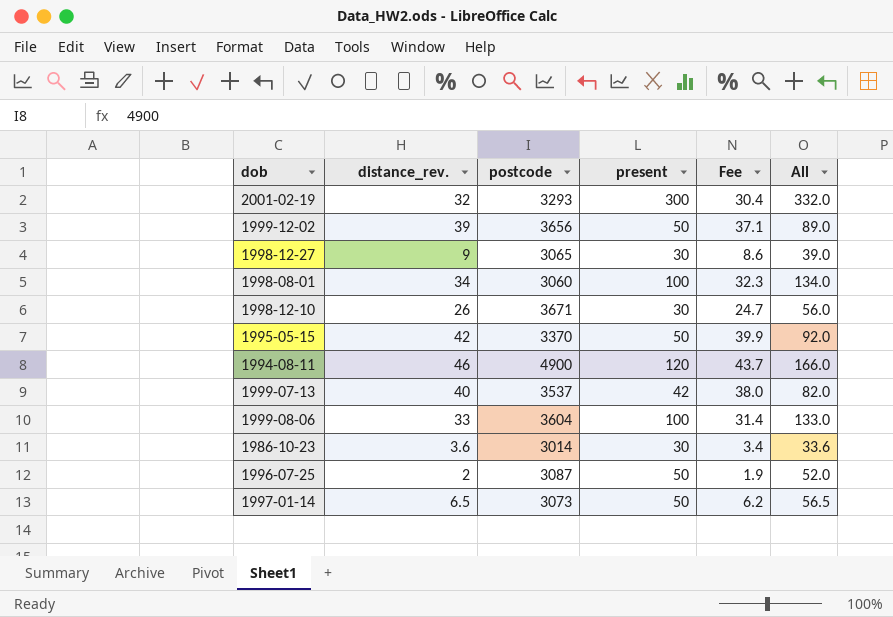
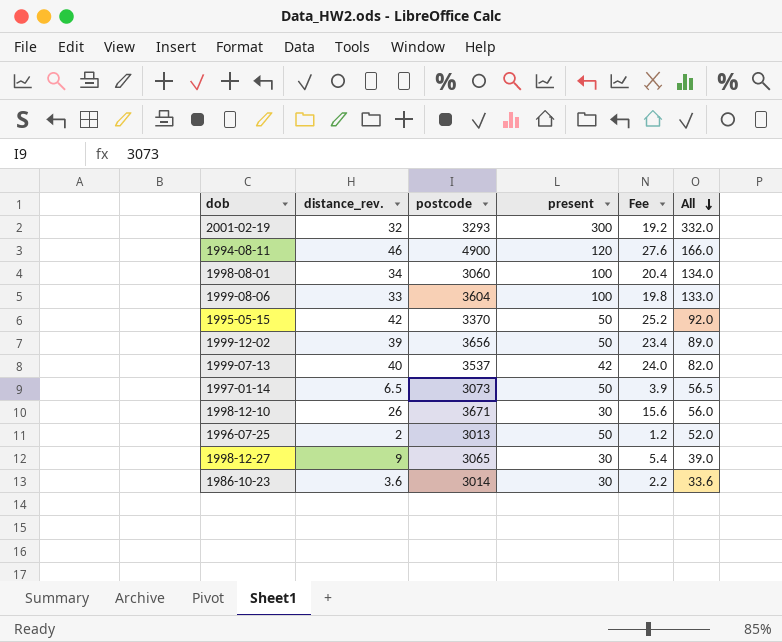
row order: none -> All descending
column Fee | formula: [distance_rev.] * 0.95 -> [distance_rev.] * 0.6
1996-07-25 | postcode: 3087 -> 3013

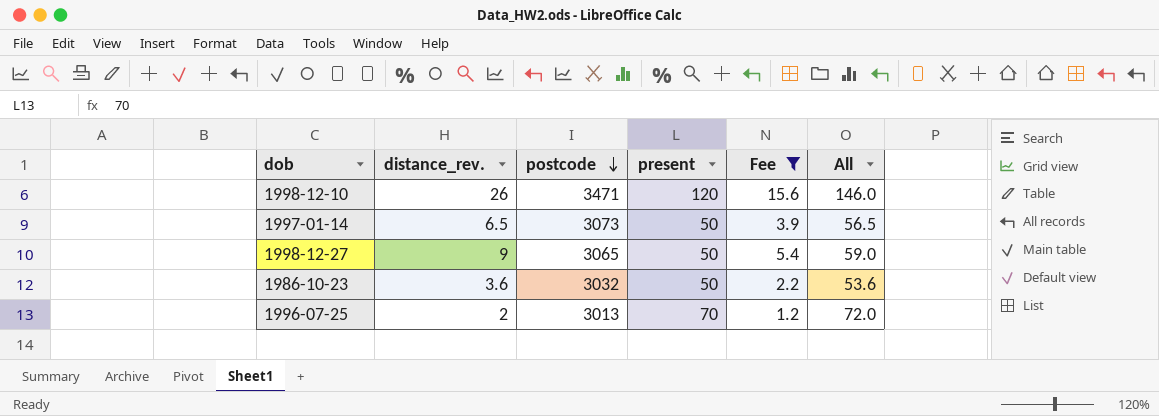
filter: none -> Fee <= 15.6
row order: All descending -> postcode descending
1998-12-10 | postcode: 3671 -> 3471
1998-12-10 | present: 30 -> 120
1998-12-10 | All: 56.0 -> 146.0
1998-12-27 | present: 30 -> 50
1998-12-27 | All: 39.0 -> 59.0
1986-10-23 | postcode: 3014 -> 3032
1986-10-23 | present: 30 -> 50
1986-10-23 | All: 33.6 -> 53.6
1996-07-25 | present: 50 -> 70
1996-07-25 | All: 52.0 -> 72.0

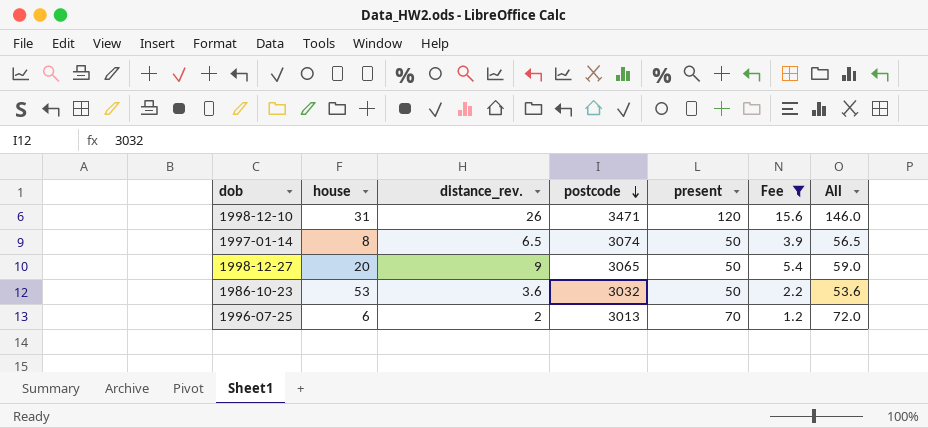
column house | position: none -> 2
1997-01-14 | postcode: 3073 -> 3074

